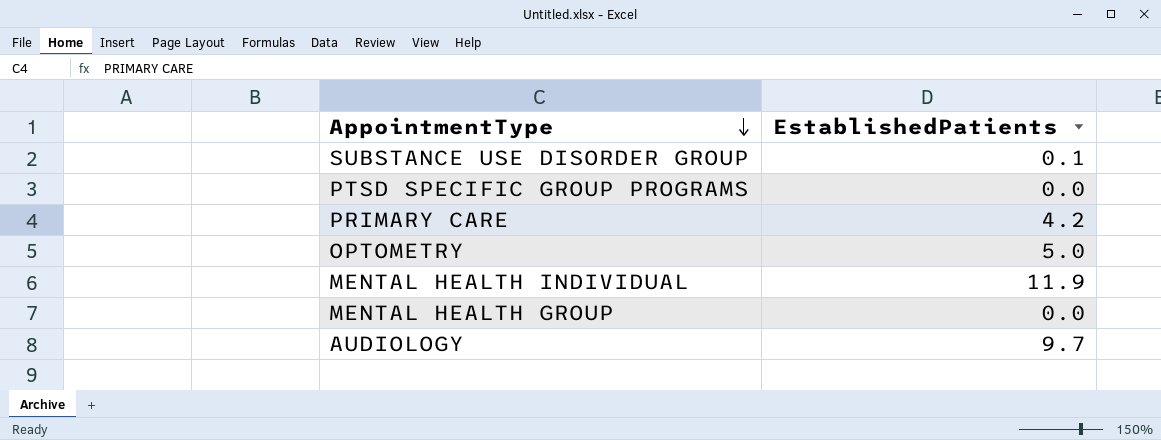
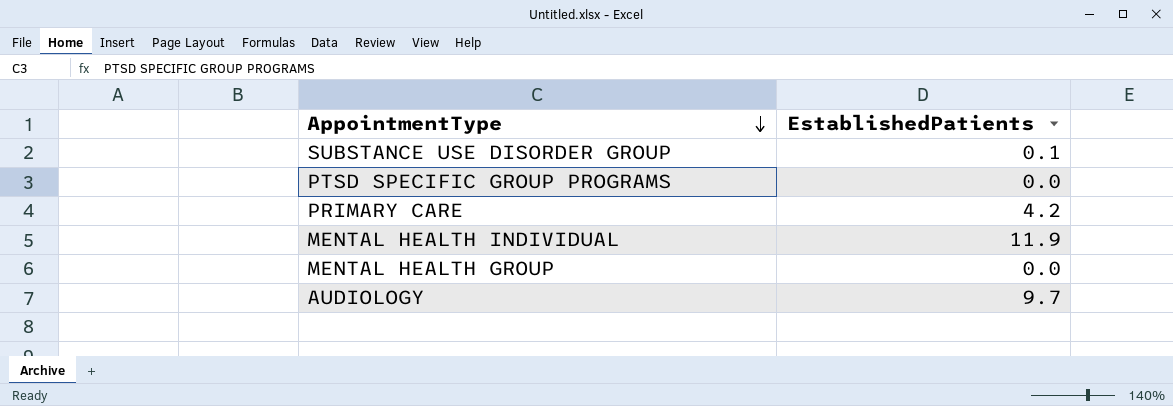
row OPTOMETRY: 5.0 -> none

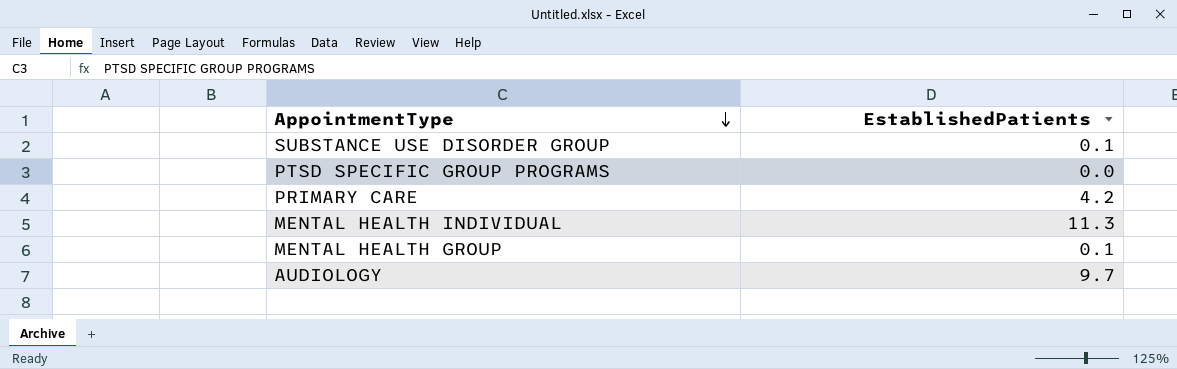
MENTAL HEALTH INDIVIDUAL | EstablishedPatients: 11.9 -> 11.3
MENTAL HEALTH GROUP | EstablishedPatients: 0.0 -> 0.1

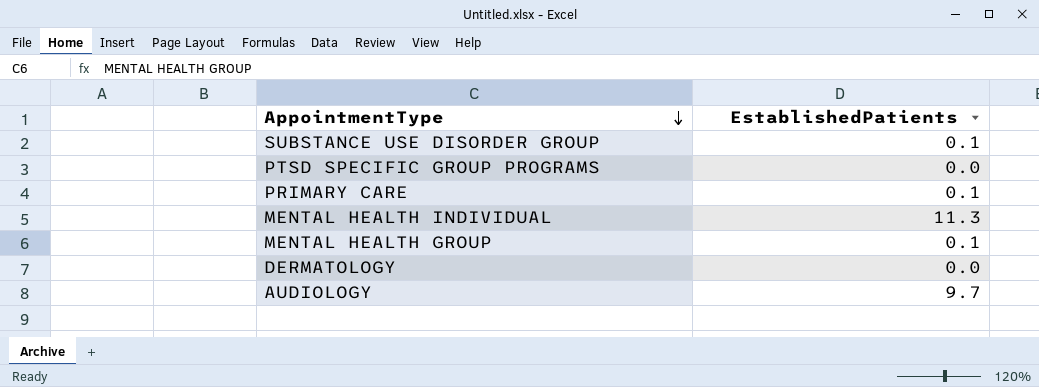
PRIMARY CARE | EstablishedPatients: 4.2 -> 0.1
row DERMATOLOGY: none -> 0.0

